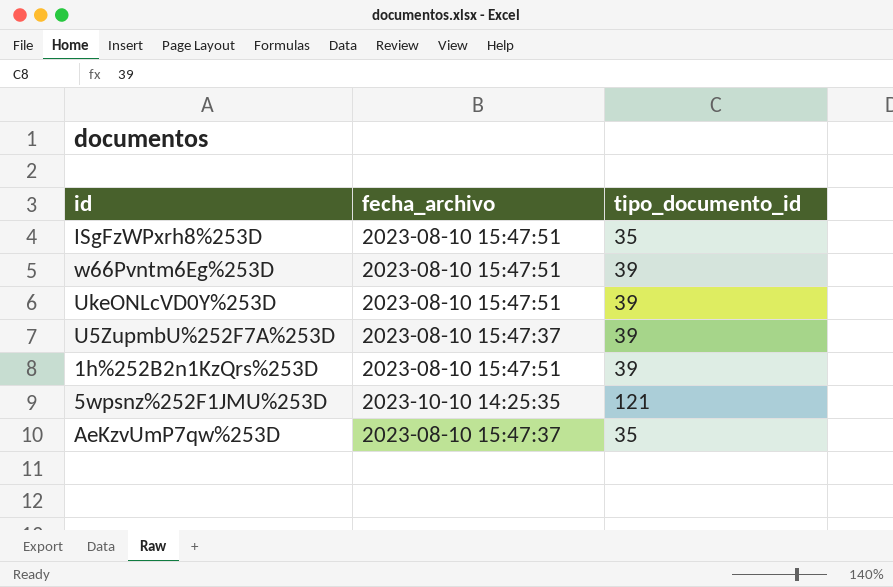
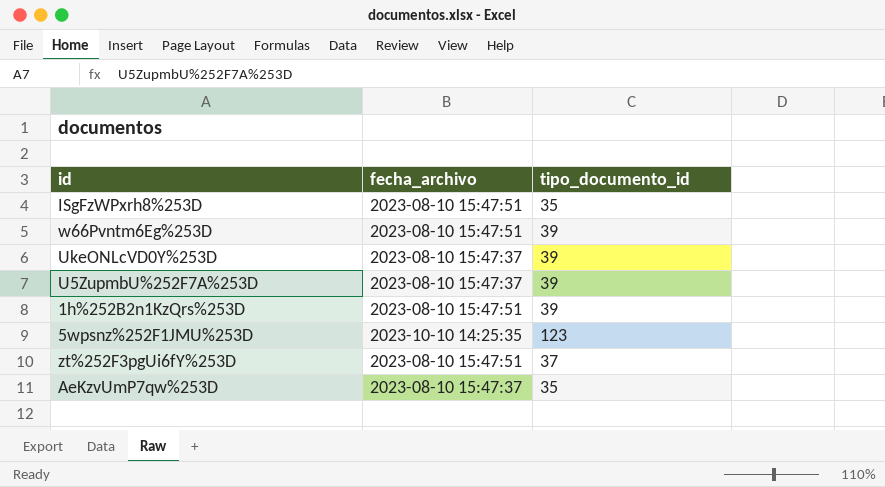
UkeONLcVD0Y%253D | fecha_archivo: 2023-08-10 15:47:51 -> 2023-08-10 15:47:37
5wpsnz%252F1JMU%253D | tipo_documento_id: 121 -> 123
row zt%252F3pgUi6fY%253D: none -> 2023-08-10 15:47:51 | 37

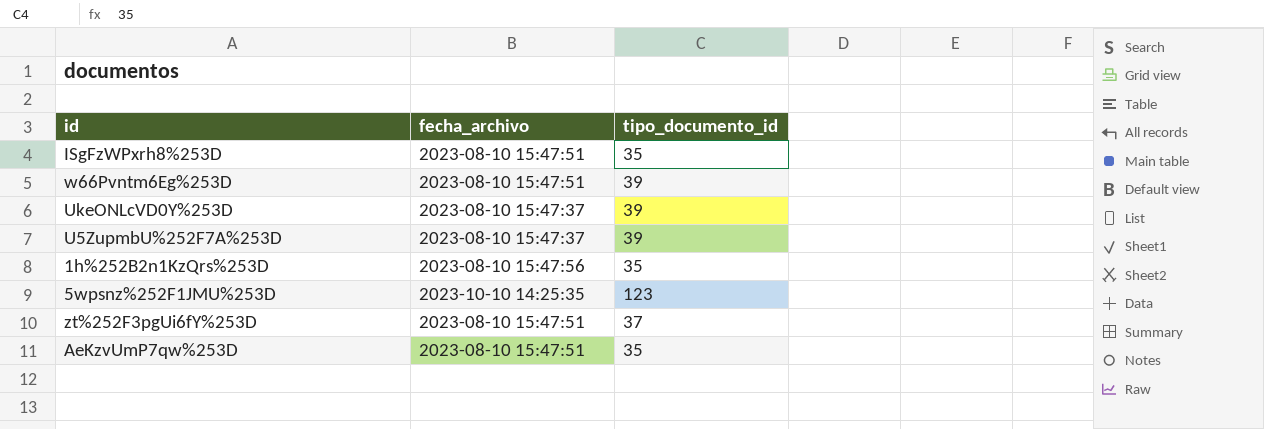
1h%252B2n1KzQrs%253D | fecha_archivo: 2023-08-10 15:47:51 -> 2023-08-10 15:47:56
1h%252B2n1KzQrs%253D | tipo_documento_id: 39 -> 35
AeKzvUmP7qw%253D | fecha_archivo: 2023-08-10 15:47:37 -> 2023-08-10 15:47:51

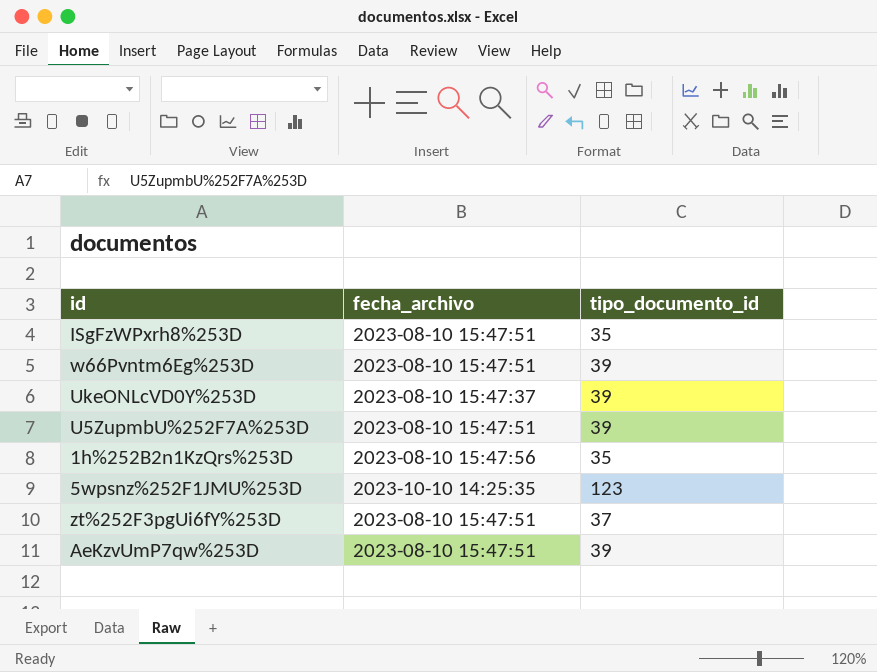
U5ZupmbU%252F7A%253D | fecha_archivo: 2023-08-10 15:47:37 -> 2023-08-10 15:47:51
AeKzvUmP7qw%253D | tipo_documento_id: 35 -> 39

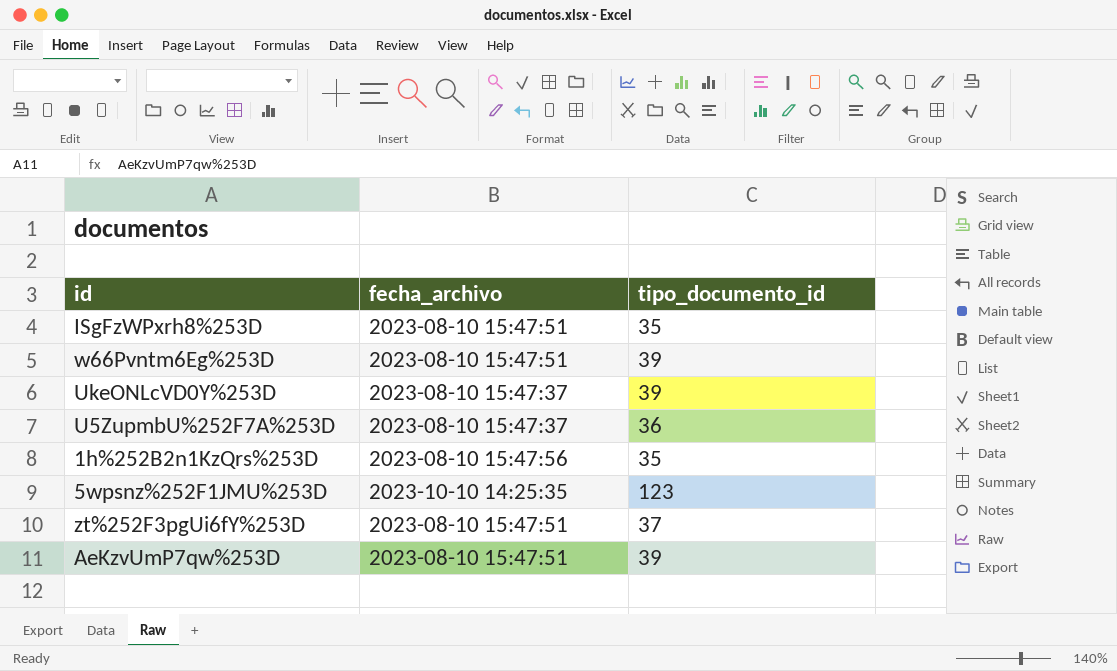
U5ZupmbU%252F7A%253D | fecha_archivo: 2023-08-10 15:47:51 -> 2023-08-10 15:47:37
U5ZupmbU%252F7A%253D | tipo_documento_id: 39 -> 36

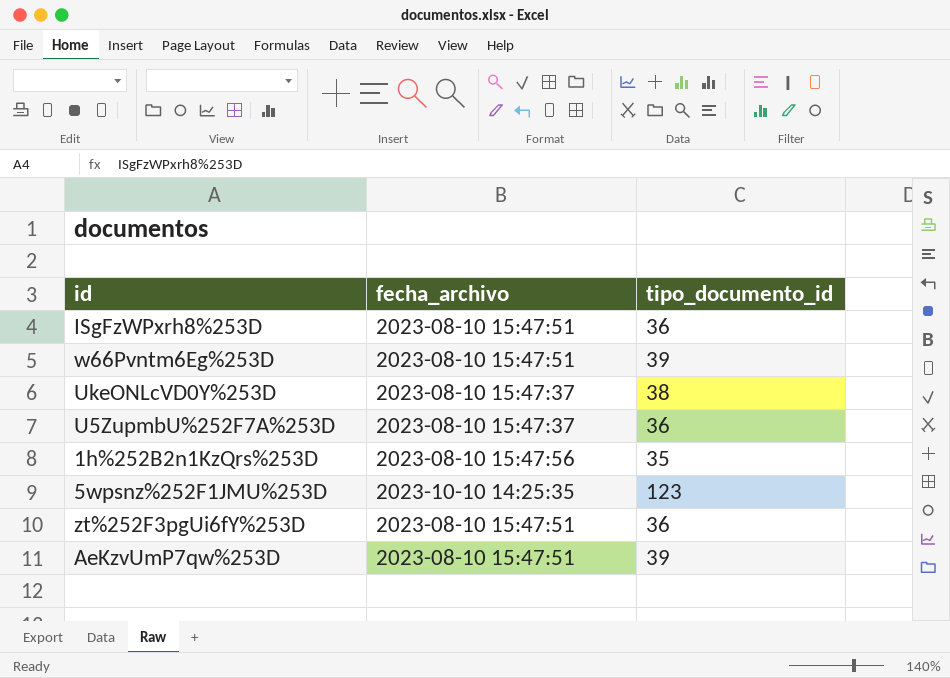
ISgFzWPxrh8%253D | tipo_documento_id: 35 -> 36
UkeONLcVD0Y%253D | tipo_documento_id: 39 -> 38
zt%252F3pgUi6fY%253D | tipo_documento_id: 37 -> 36

